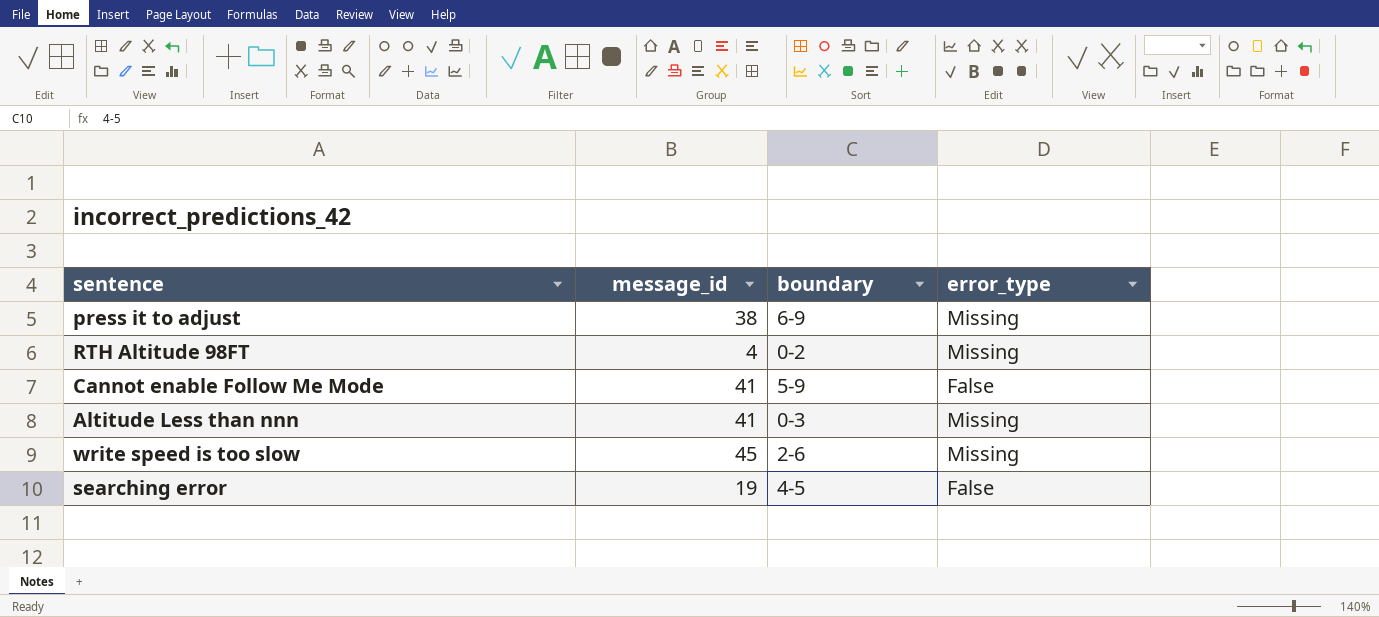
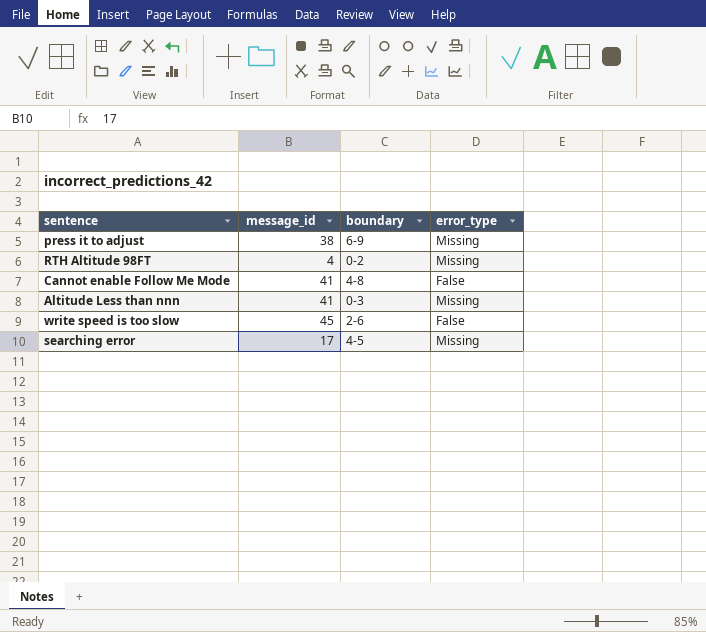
Cannot enable Follow Me Mode | boundary: 5-9 -> 4-8
write speed is too slow | error_type: Missing -> False
searching error | message_id: 19 -> 17
searching error | error_type: False -> Missing

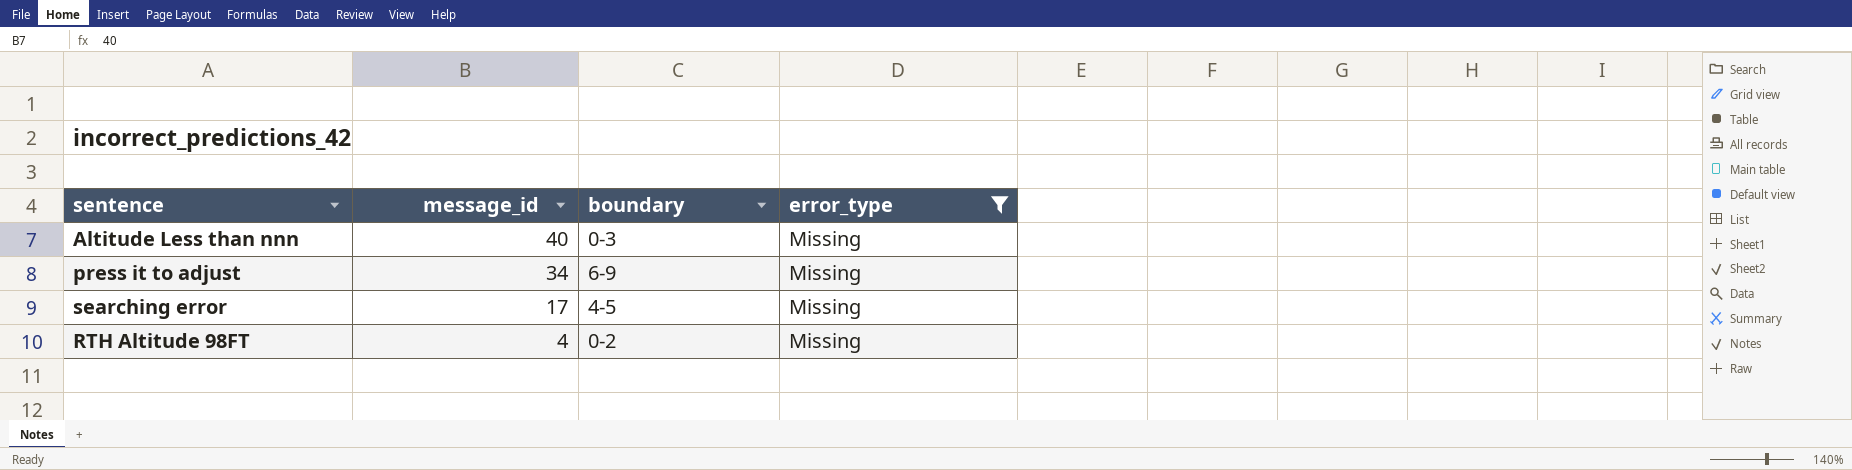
filter: none -> error_type = Missing
row order: none -> message_id descending
Altitude Less than nnn | message_id: 41 -> 40
press it to adjust | message_id: 38 -> 34

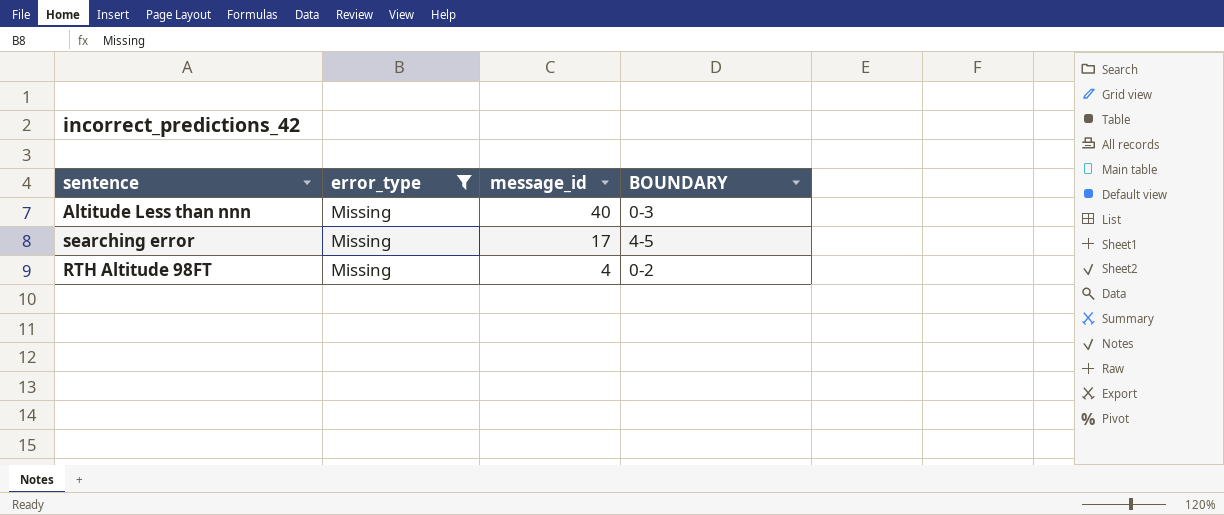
column error_type | position: 4 -> 2
column name: boundary -> BOUNDARY
row press it to adjust: 34 | 6-9 | Missing -> none

